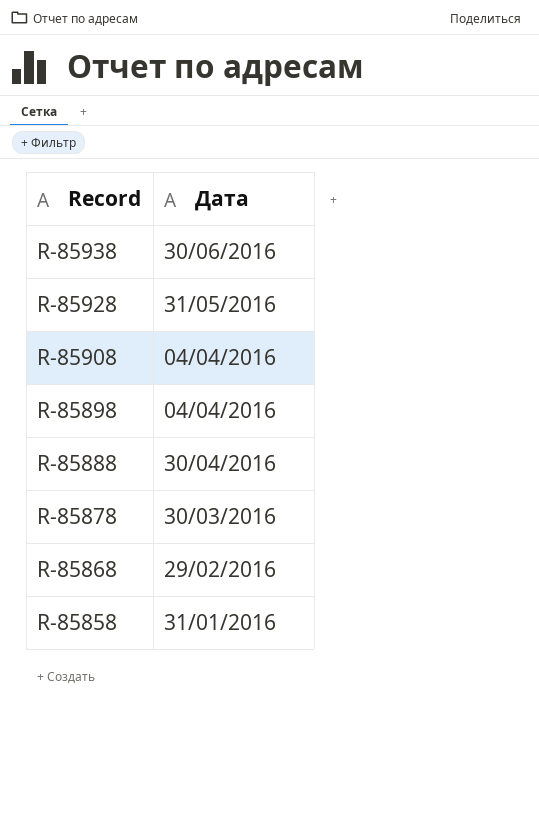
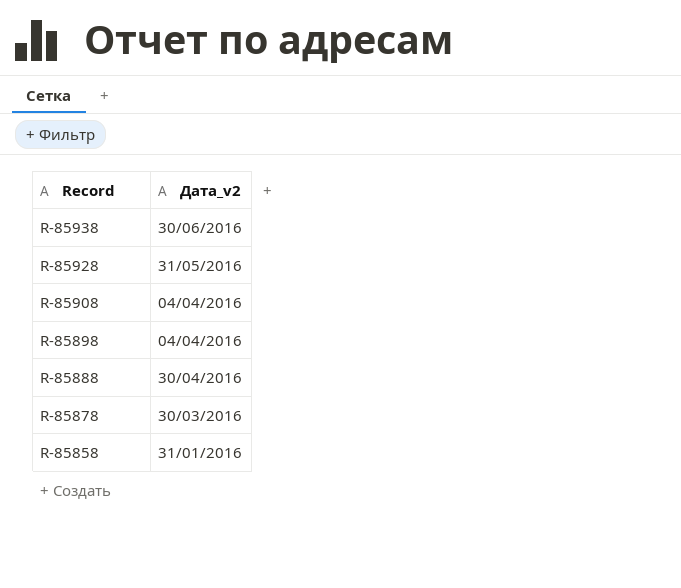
column name: Дата -> Дата_v2
row R-85868: 29/02/2016 -> none

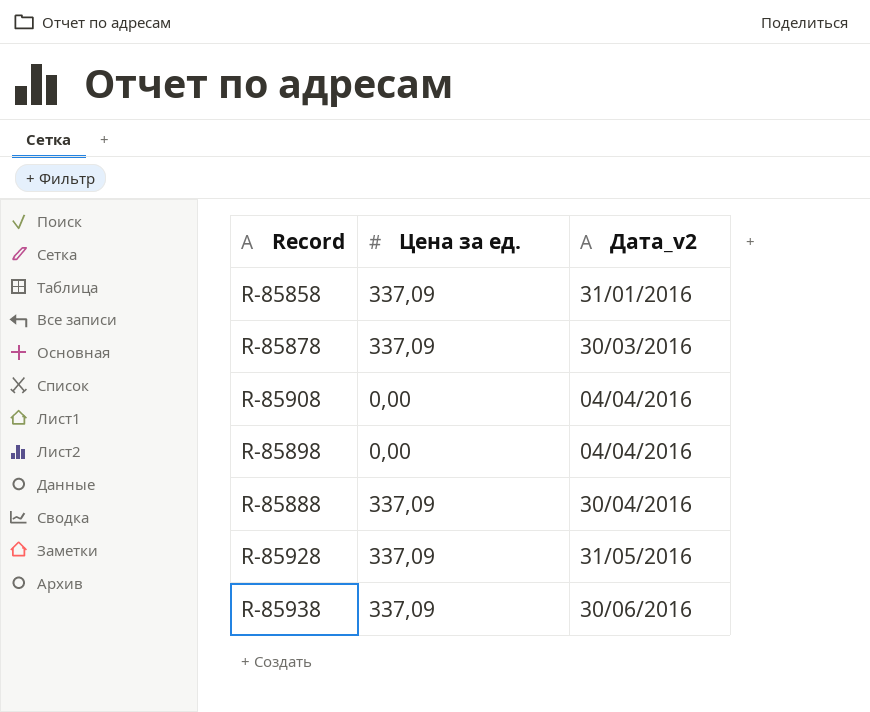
row order: Record descending -> Дата_v2 ascending
column Цена за ед. | position: none -> 2

